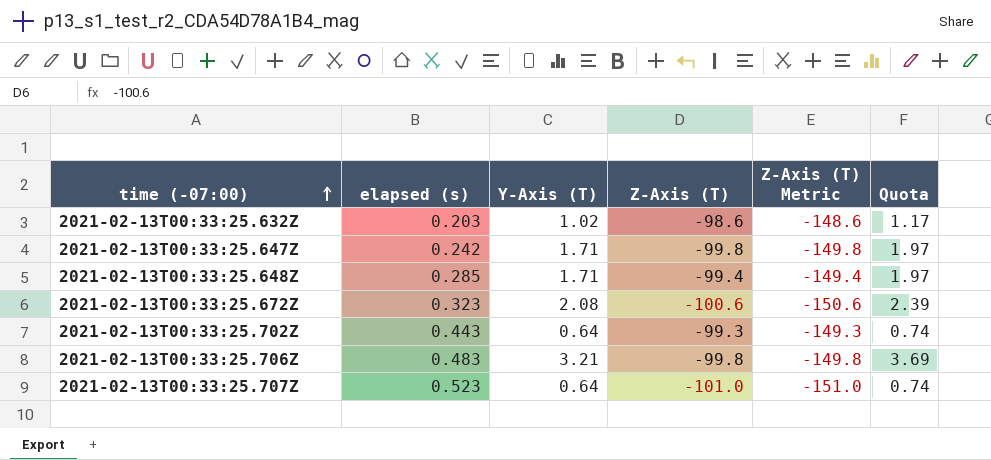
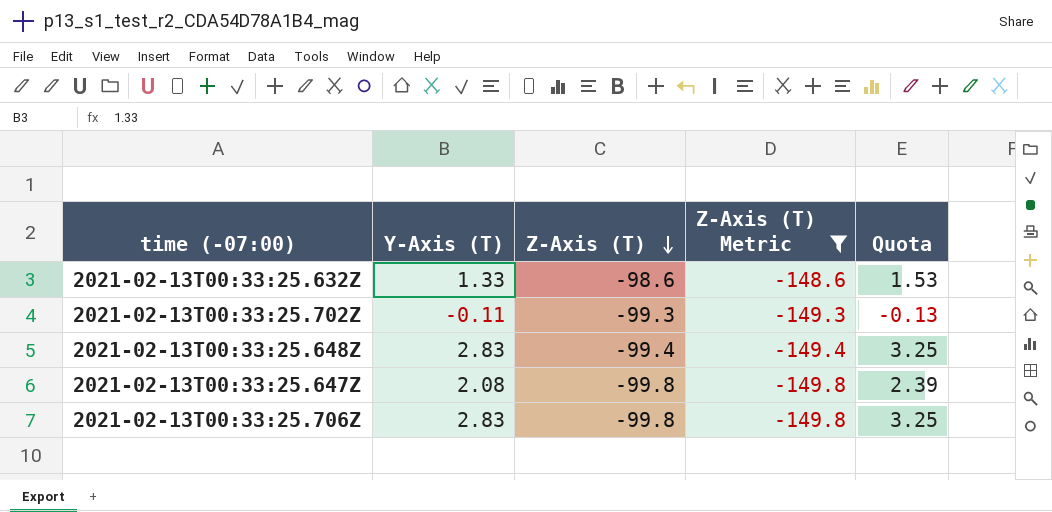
filter: none -> Z-Axis (T) Metric >= -149.8
row order: time (-07:00) ascending -> Z-Axis (T) descending
column elapsed (s) | position: 2 -> none
2021-02-13T00:33:25.632Z | Y-Axis (T): 1.02 -> 1.33
2021-02-13T00:33:25.632Z | Quota: 1.17 -> 1.53
2021-02-13T00:33:25.702Z | Y-Axis (T): 0.64 -> -0.11
2021-02-13T00:33:25.702Z | Quota: 0.74 -> -0.13
2021-02-13T00:33:25.648Z | Y-Axis (T): 1.71 -> 2.83
2021-02-13T00:33:25.648Z | Quota: 1.97 -> 3.25
2021-02-13T00:33:25.647Z | Y-Axis (T): 1.71 -> 2.08
2021-02-13T00:33:25.647Z | Quota: 1.97 -> 2.39
2021-02-13T00:33:25.706Z | Y-Axis (T): 3.21 -> 2.83
2021-02-13T00:33:25.706Z | Quota: 3.69 -> 3.25

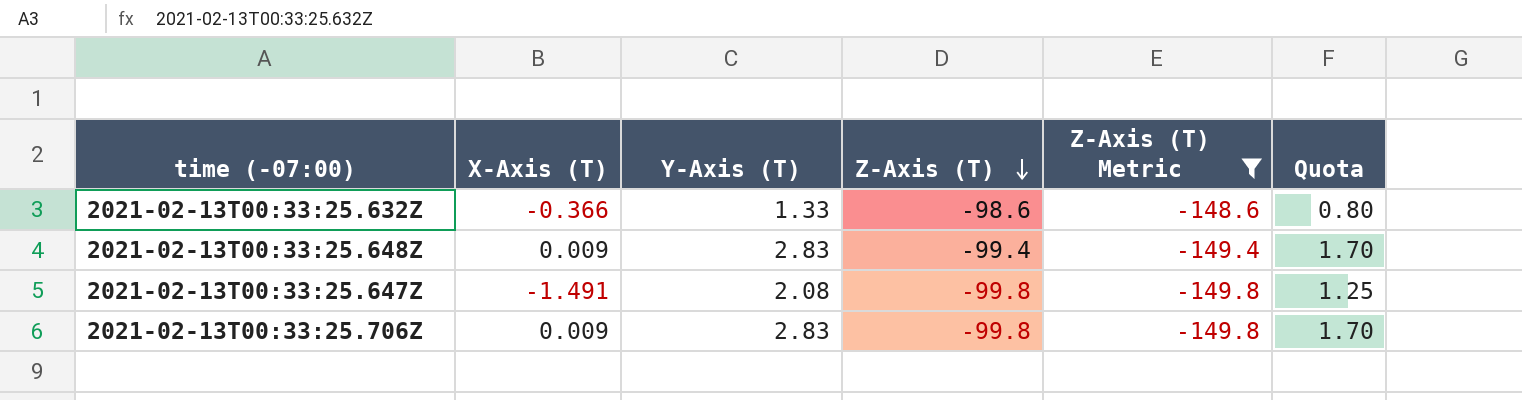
column X-Axis (T) | position: none -> 2
column Quota | formula: [Y-Axis (T)] * 1.15 -> [Y-Axis (T)] * 0.6
row 2021-02-13T00:33:25.702Z: -0.11 | -99.3 | -149.3 | -0.13 -> none

